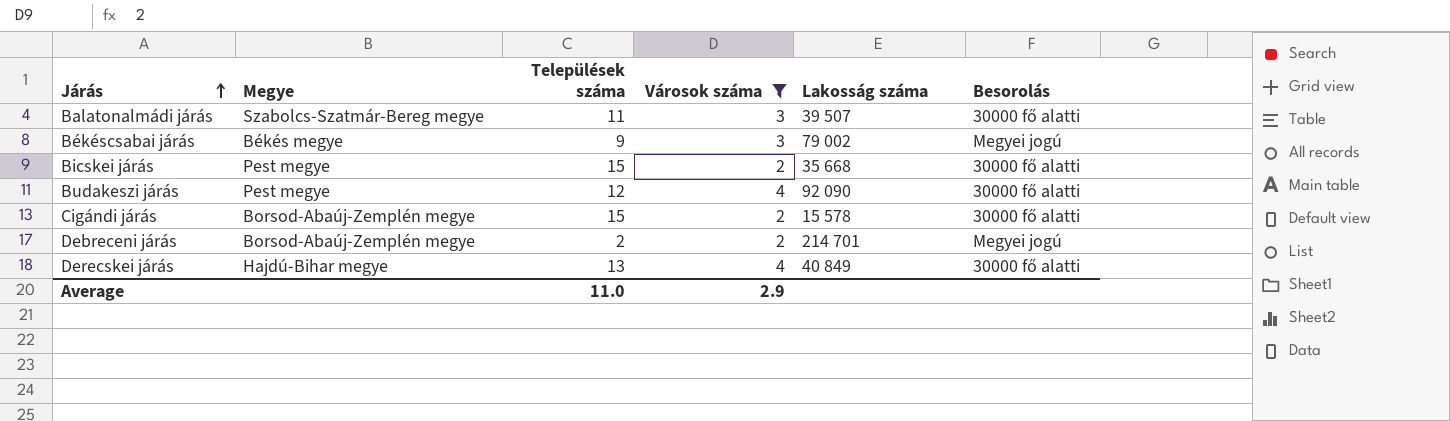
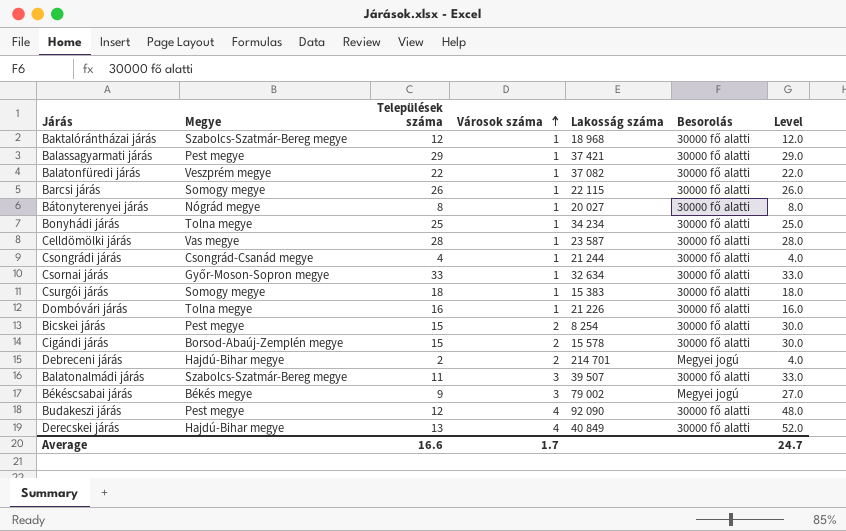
filter: Városok száma != 1 -> none
row order: Járás ascending -> Városok száma ascending
column Level | formula: none -> [Települések száma] * [Városok száma]
Bicskei járás | Lakosság száma: 35 668 -> 8 254
Debreceni járás | Megye: Borsod-Abaúj-Zemplén megye -> Hajdú-Bihar megye
Average | Települések száma: 11.0 -> 16.6
Average | Városok száma: 2.9 -> 1.7

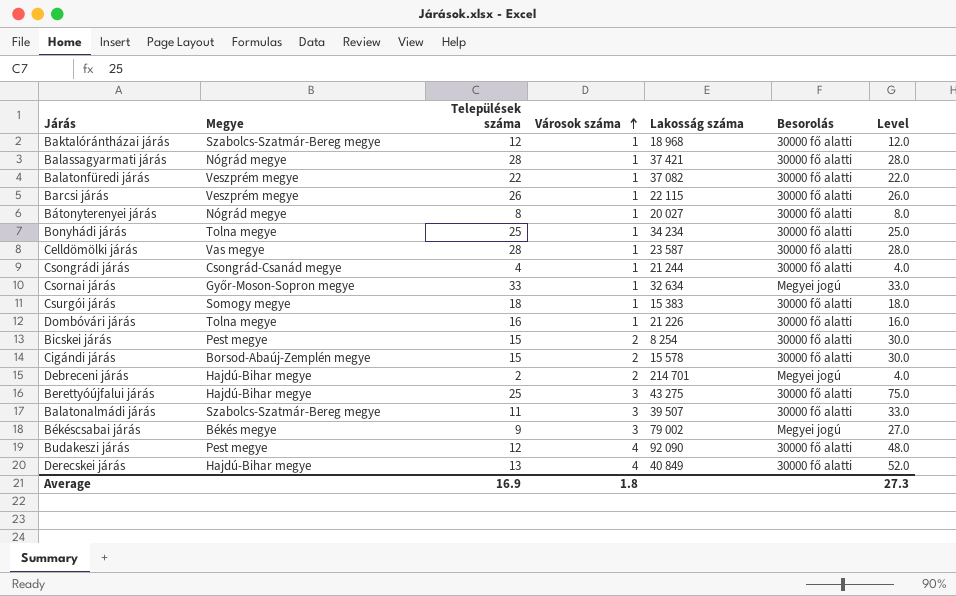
Balassagyarmati járás | Megye: Pest megye -> Nógrád megye
Balassagyarmati járás | Települések száma: 29 -> 28
Balassagyarmati járás | Level: 29.0 -> 28.0
Barcsi járás | Megye: Somogy megye -> Veszprém megye
Csornai járás | Besorolás: 30000 fő alatti -> Megyei jogú
row Berettyóújfalui járás: none -> Hajdú-Bihar megye | 25 | 3 | 43 275 | 30000 fő alatti | 75.0
Average | Települések száma: 16.6 -> 16.9
Average | Városok száma: 1.7 -> 1.8
Average | Level: 24.7 -> 27.3

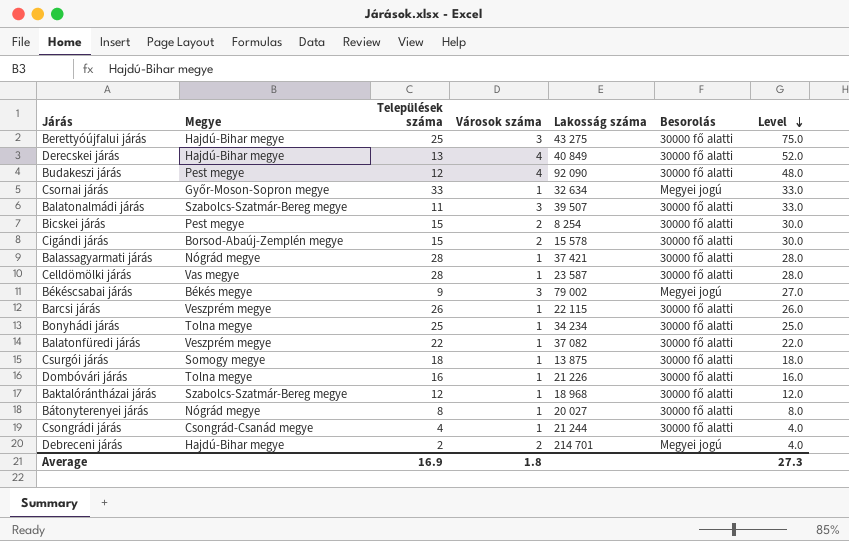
row order: Városok száma ascending -> Level descending
Csurgói járás | Lakosság száma: 15 383 -> 13 875

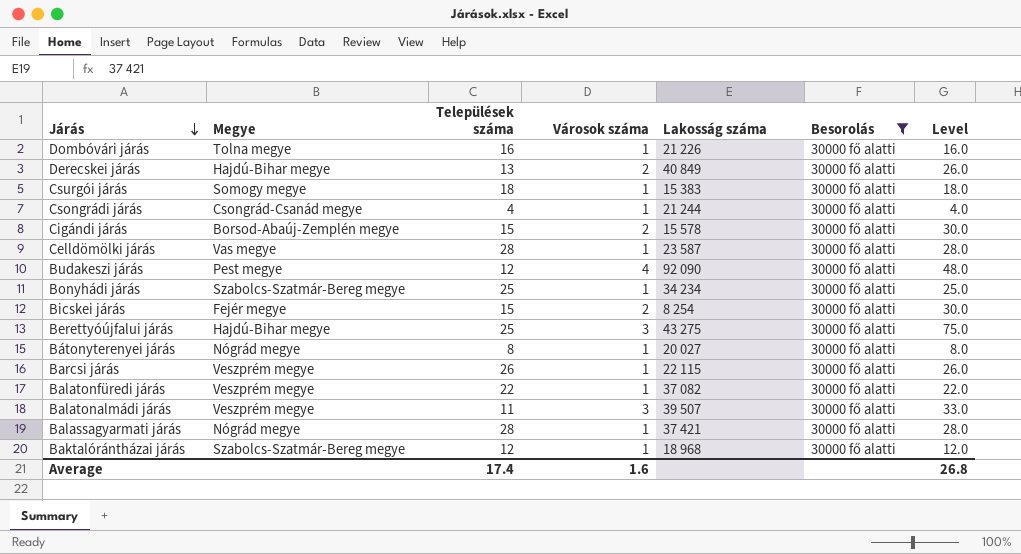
filter: none -> Besorolás = 30000 fő alatti
row order: Level descending -> Járás descending
Derecskei járás | Városok száma: 4 -> 2
Derecskei járás | Level: 52.0 -> 26.0
Csurgói járás | Lakosság száma: 13 875 -> 15 383
Bonyhádi járás | Megye: Tolna megye -> Szabolcs-Szatmár-Bereg megye
Bicskei járás | Megye: Pest megye -> Fejér megye
Balatonalmádi járás | Megye: Szabolcs-Szatmár-Bereg megye -> Veszprém megye
Average | Települések száma: 16.9 -> 17.4
Average | Városok száma: 1.8 -> 1.6
Average | Level: 27.3 -> 26.8

